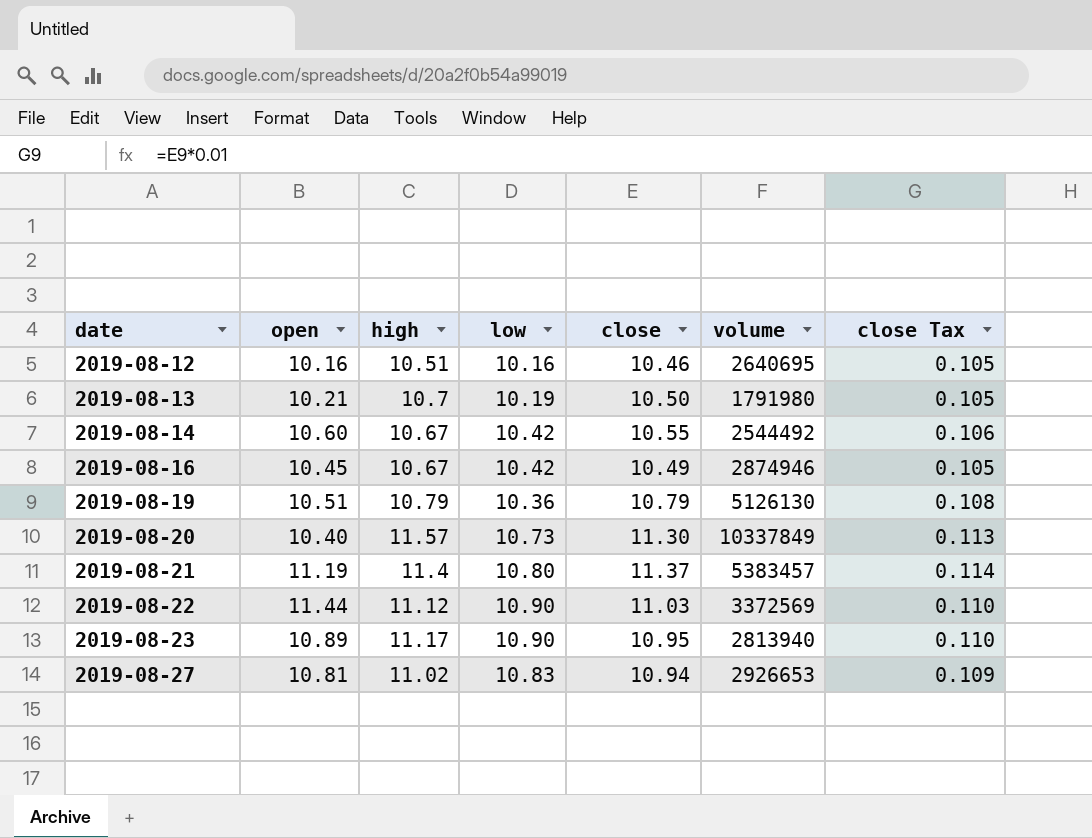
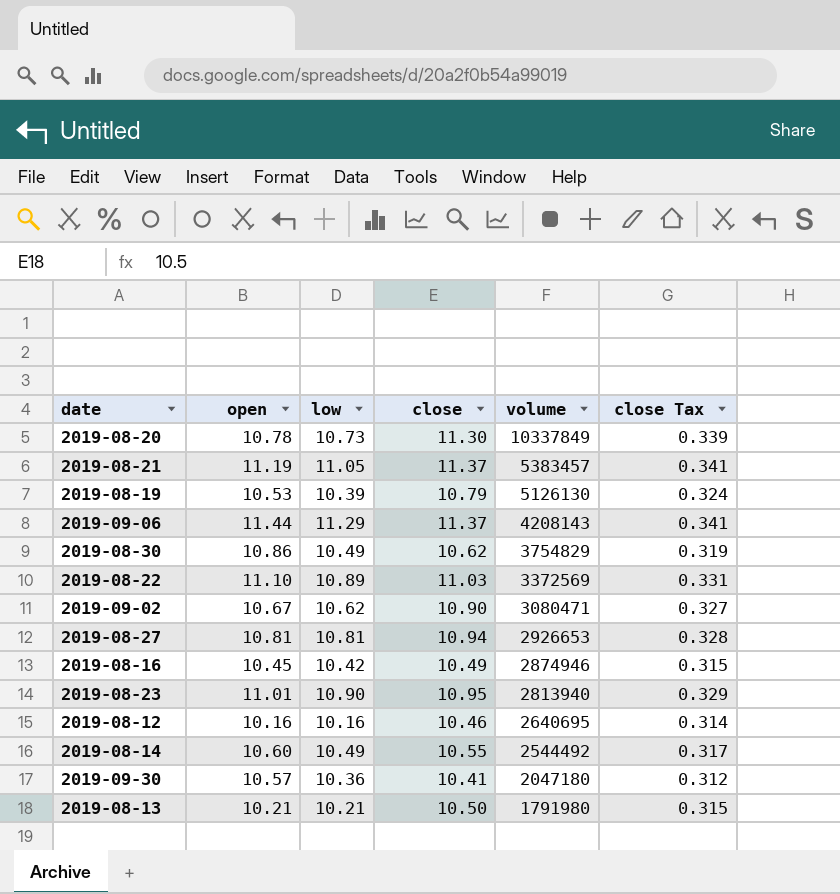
row order: date ascending -> volume descending
column high | position: 3 -> none
column close Tax | formula: [close] * 0.01 -> [close] * 0.03
2019-08-20 | open: 10.40 -> 10.78
2019-08-21 | low: 10.80 -> 11.05
2019-08-19 | open: 10.51 -> 10.53
2019-08-19 | low: 10.36 -> 10.39
row 2019-09-06: none -> 11.44 | 11.29 | 11.37 | 4208143 | 0.341
row 2019-08-30: none -> 10.86 | 10.49 | 10.62 | 3754829 | 0.319
2019-08-22 | open: 11.44 -> 11.10
2019-08-22 | low: 10.90 -> 10.89
row 2019-09-02: none -> 10.67 | 10.62 | 10.90 | 3080471 | 0.327
2019-08-27 | low: 10.83 -> 10.81
2019-08-23 | open: 10.89 -> 11.01
2019-08-14 | low: 10.42 -> 10.49
row 2019-09-30: none -> 10.57 | 10.36 | 10.41 | 2047180 | 0.312
2019-08-13 | low: 10.19 -> 10.21

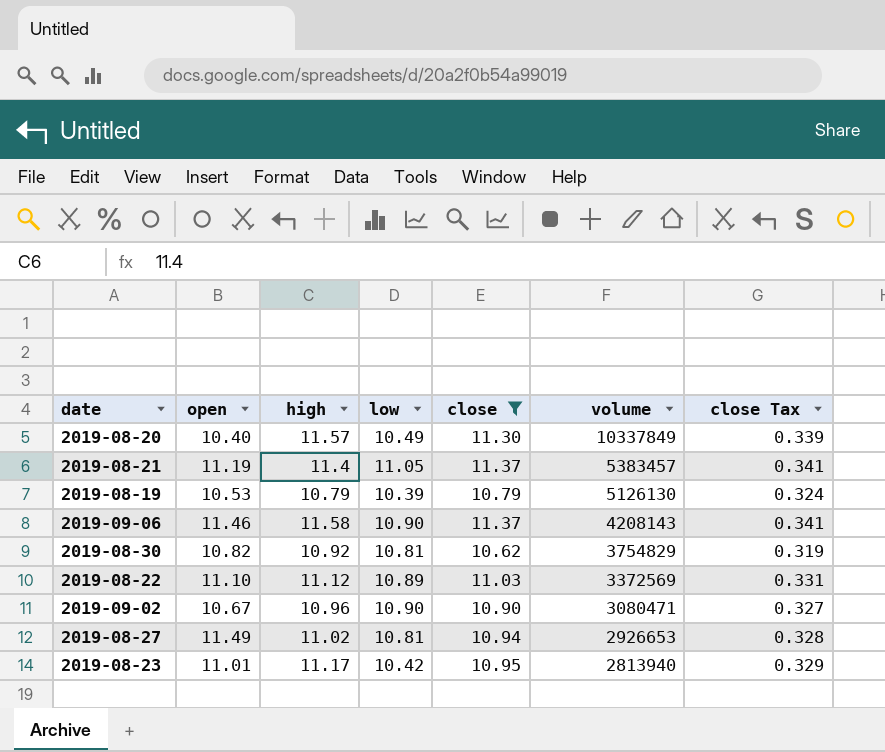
filter: none -> close >= 10.62
column high | position: none -> 3
2019-08-20 | open: 10.78 -> 10.40
2019-08-20 | low: 10.73 -> 10.49
2019-09-06 | open: 11.44 -> 11.46
2019-09-06 | low: 11.29 -> 10.90
2019-08-30 | open: 10.86 -> 10.82
2019-08-30 | low: 10.49 -> 10.81
2019-09-02 | low: 10.62 -> 10.90
2019-08-27 | open: 10.81 -> 11.49
2019-08-23 | low: 10.90 -> 10.42

